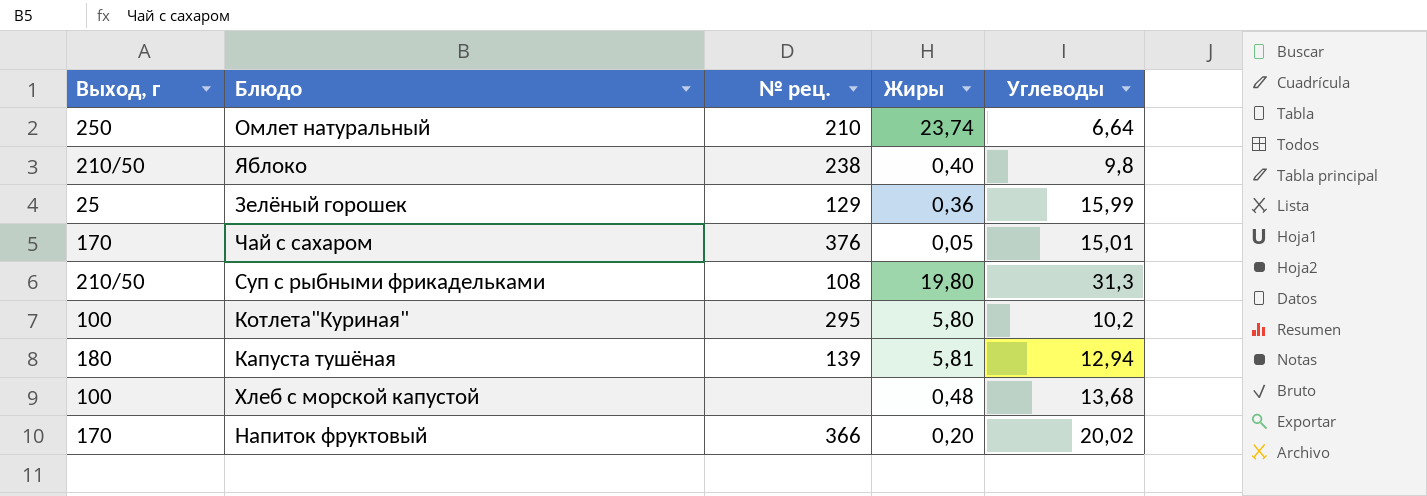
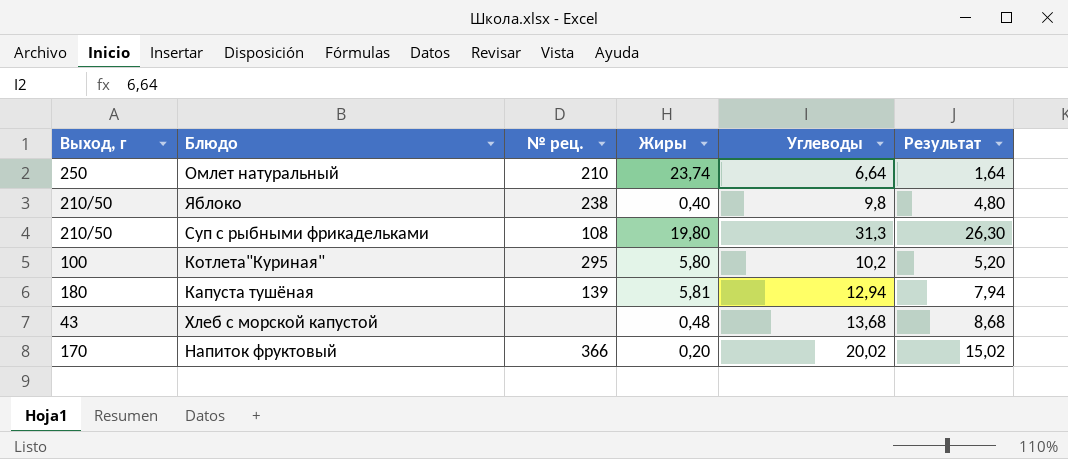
column Результат | formula: none -> [Углеводы] - 5
row Зелёный горошек: 25 | 129 | 0,36 | 15,99 -> none
row Чай с сахаром: 170 | 376 | 0,05 | 15,01 -> none
Хлеб с морской капустой | Выход, г: 100 -> 43

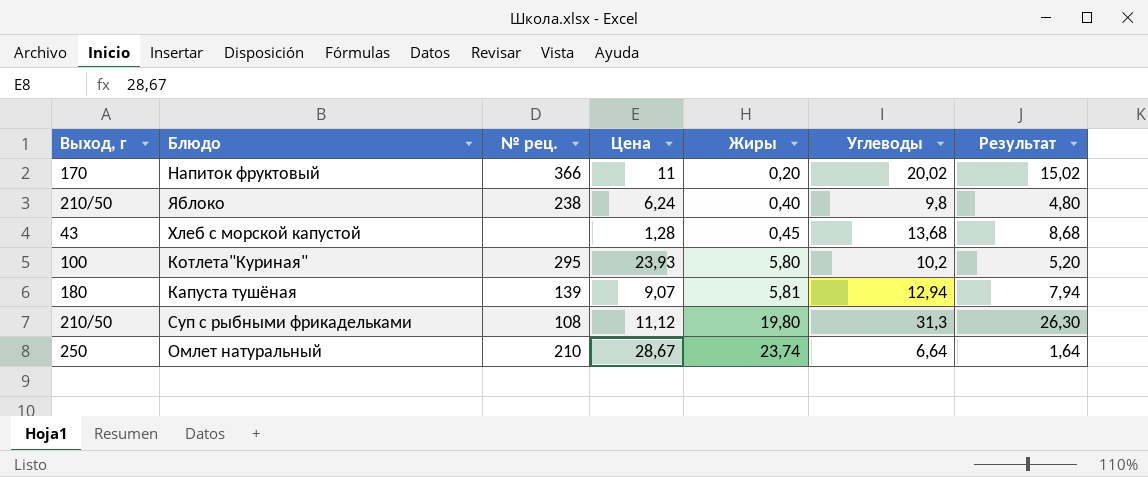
row order: none -> Жиры ascending
column Цена | position: none -> 4
Хлеб с морской капустой | Жиры: 0,48 -> 0,45

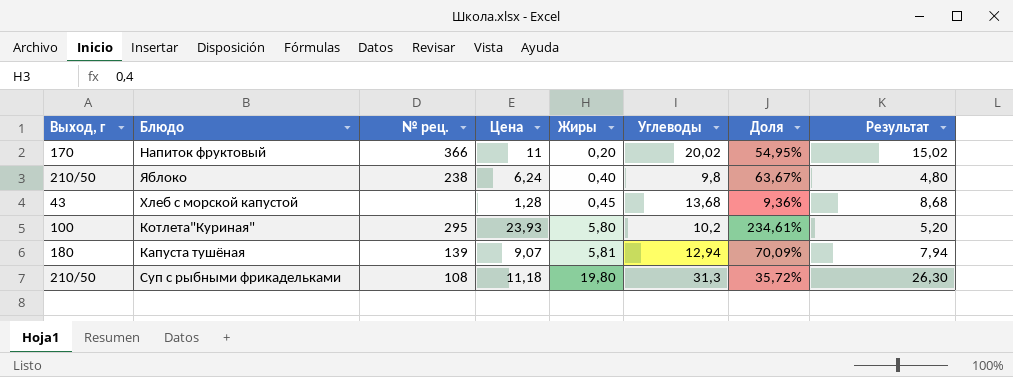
column Доля | formula: none -> [Цена] / [Углеводы]
row Омлет натуральный: 250 | 210 | 28,67 | 23,74 | 6,64 | 1,64 -> none
Суп с рыбными фрикадельками | Цена: 11,12 -> 11,18

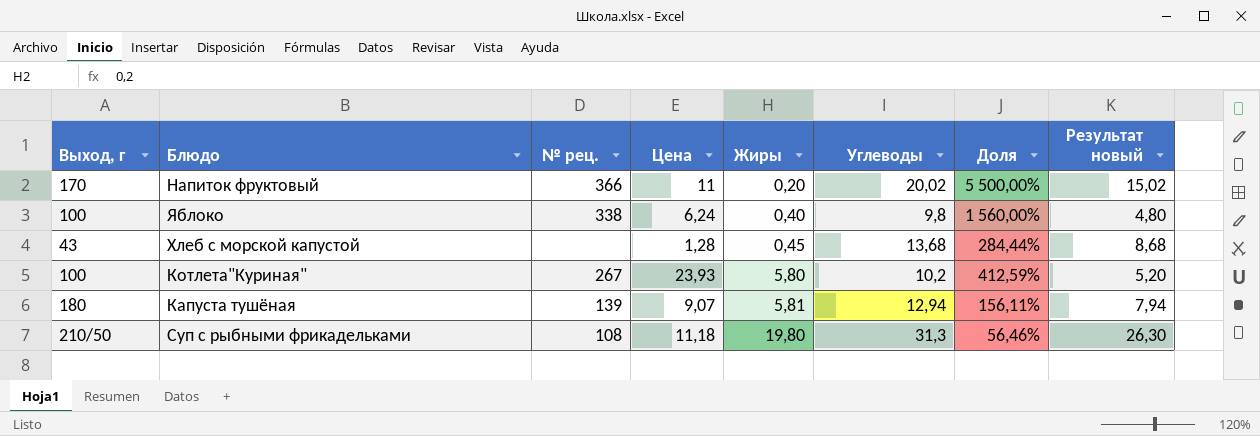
column Доля | formula: [Цена] / [Углеводы] -> [Цена] / [Жиры]
column name: Результат -> Результат новый
Яблоко | Выход, г: 210/50 -> 100
Яблоко | № рец.: 238 -> 338
Котлета"Куриная" | № рец.: 295 -> 267

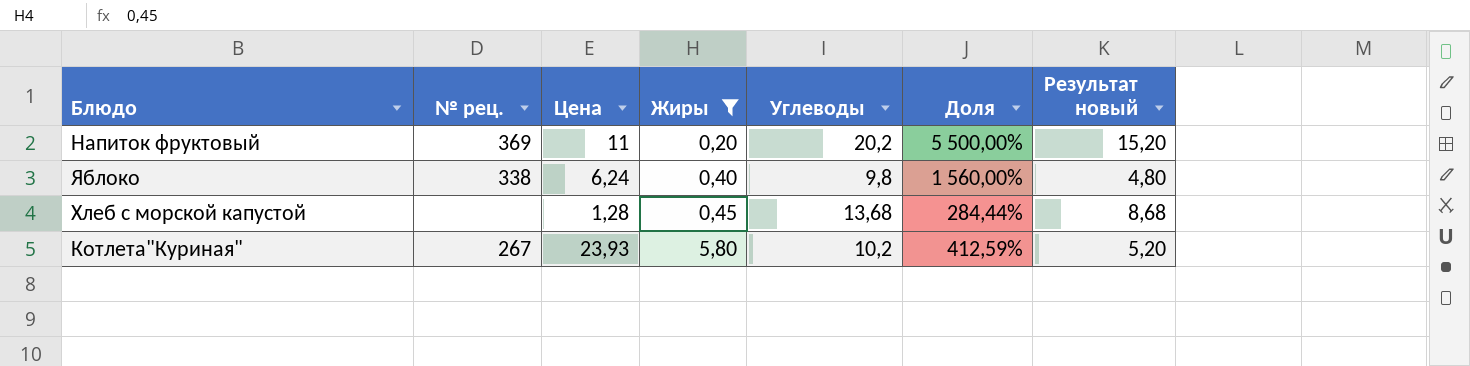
filter: none -> Жиры <= 5,80
column Выход, г | position: 1 -> none
Напиток фруктовый | № рец.: 366 -> 369
Напиток фруктовый | Углеводы: 20,02 -> 20,2
Напиток фруктовый | Результат новый: 15,02 -> 15,20

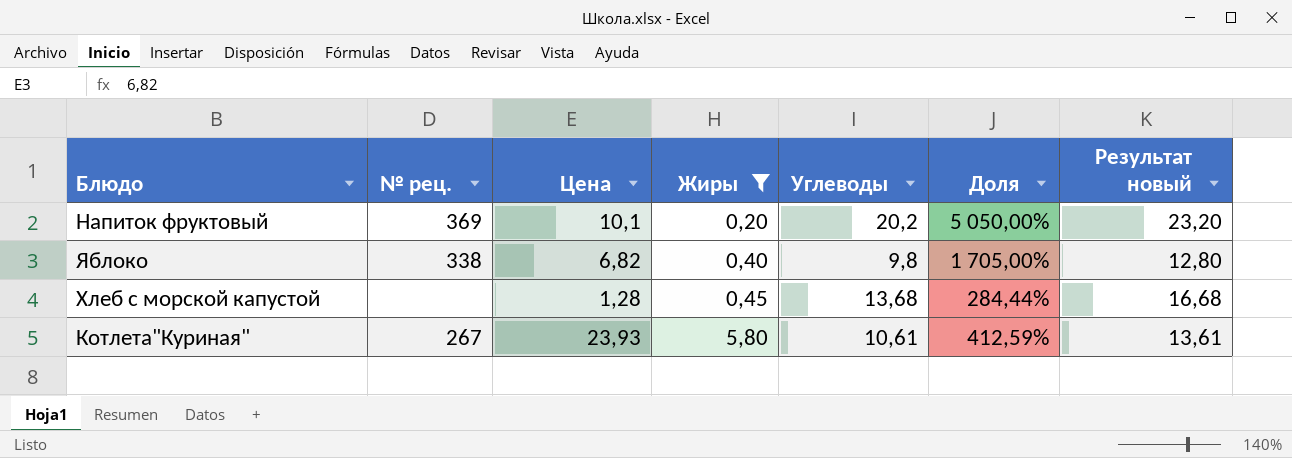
column Результат новый | formula: [Углеводы] - 5 -> [Углеводы] + 3
Напиток фруктовый | Цена: 11 -> 10,1
Напиток фруктовый | Доля: 5 500,00% -> 5 050,00%
Яблоко | Цена: 6,24 -> 6,82
Яблоко | Доля: 1 560,00% -> 1 705,00%
Котлета"Куриная" | Углеводы: 10,2 -> 10,61

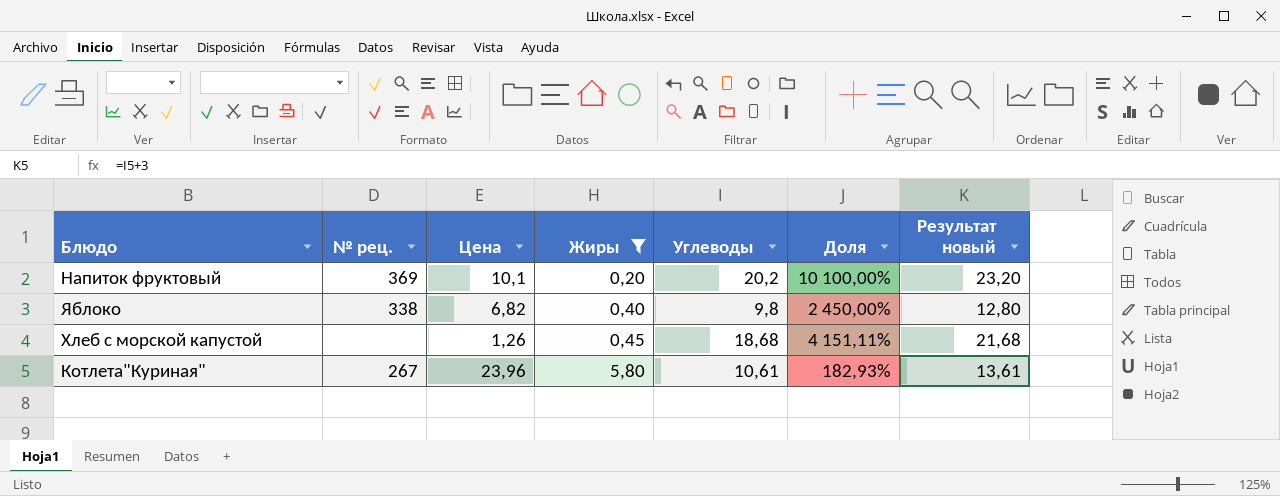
column Доля | formula: [Цена] / [Жиры] -> [Углеводы] / [Жиры]
Хлеб с морской капустой | Цена: 1,28 -> 1,26
Хлеб с морской капустой | Углеводы: 13,68 -> 18,68
Хлеб с морской капустой | Результат новый: 16,68 -> 21,68
Котлета"Куриная" | Цена: 23,93 -> 23,96

